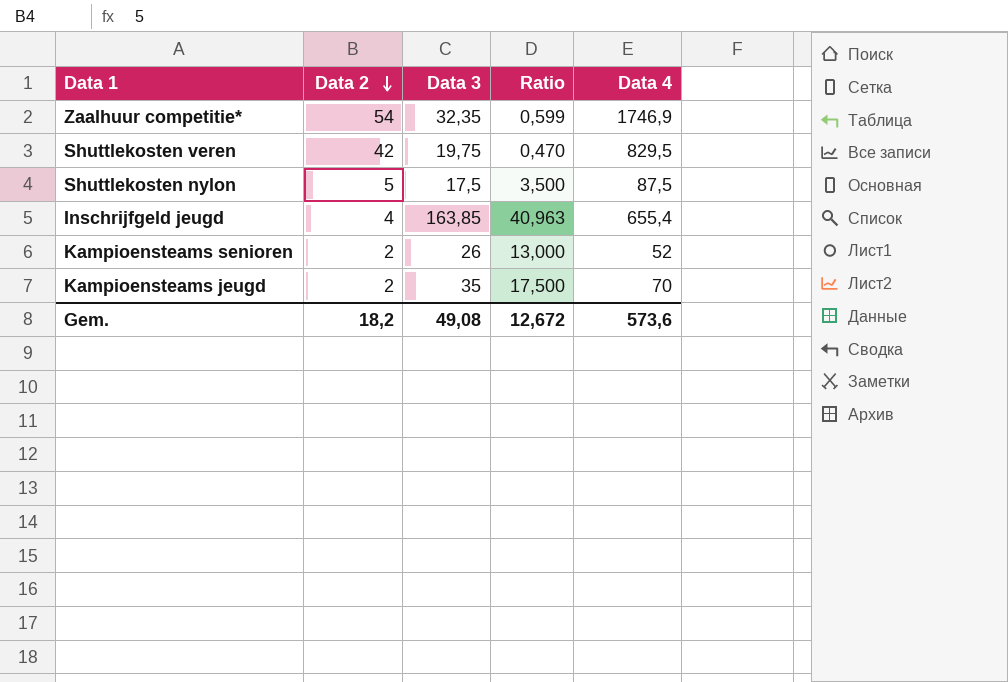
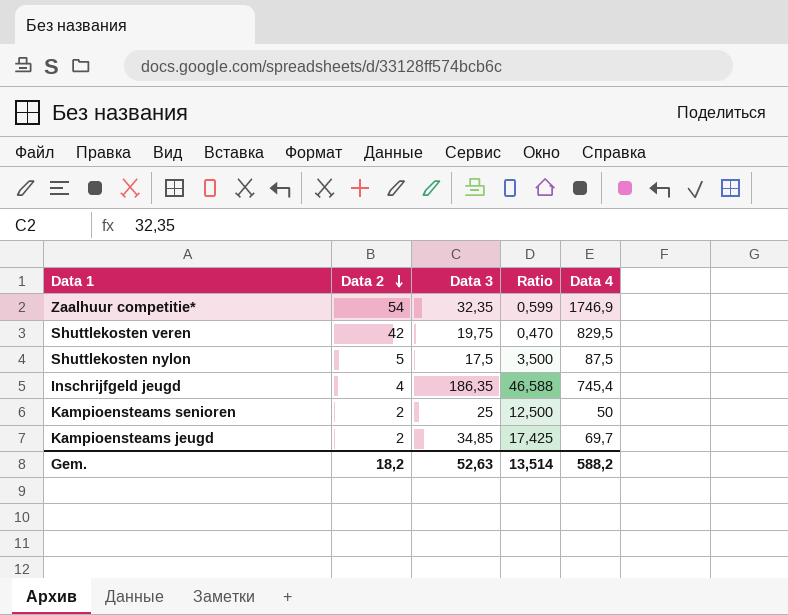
Inschrijfgeld jeugd | Data 3: 163,85 -> 186,35
Inschrijfgeld jeugd | Ratio: 40,963 -> 46,588
Inschrijfgeld jeugd | Data 4: 655,4 -> 745,4
Kampioensteams senioren | Data 3: 26 -> 25
Kampioensteams senioren | Ratio: 13,000 -> 12,500
Kampioensteams senioren | Data 4: 52 -> 50
Kampioensteams jeugd | Data 3: 35 -> 34,85
Kampioensteams jeugd | Ratio: 17,500 -> 17,425
Kampioensteams jeugd | Data 4: 70 -> 69,7
Gem. | Data 3: 49,08 -> 52,63
Gem. | Ratio: 12,672 -> 13,514
Gem. | Data 4: 573,6 -> 588,2

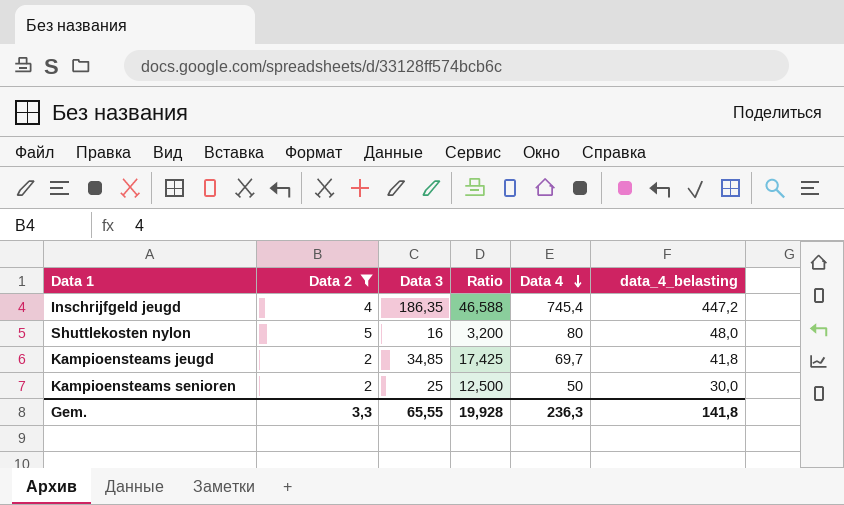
filter: none -> Data 2 <= 5
row order: Data 2 descending -> Data 4 descending
column data_4_belasting | formula: none -> [Data 4] * 0,6
Shuttlekosten nylon | Data 3: 17,5 -> 16
Shuttlekosten nylon | Ratio: 3,500 -> 3,200
Shuttlekosten nylon | Data 4: 87,5 -> 80
Gem. | Data 2: 18,2 -> 3,3
Gem. | Data 3: 52,63 -> 65,55
Gem. | Ratio: 13,514 -> 19,928
Gem. | Data 4: 588,2 -> 236,3

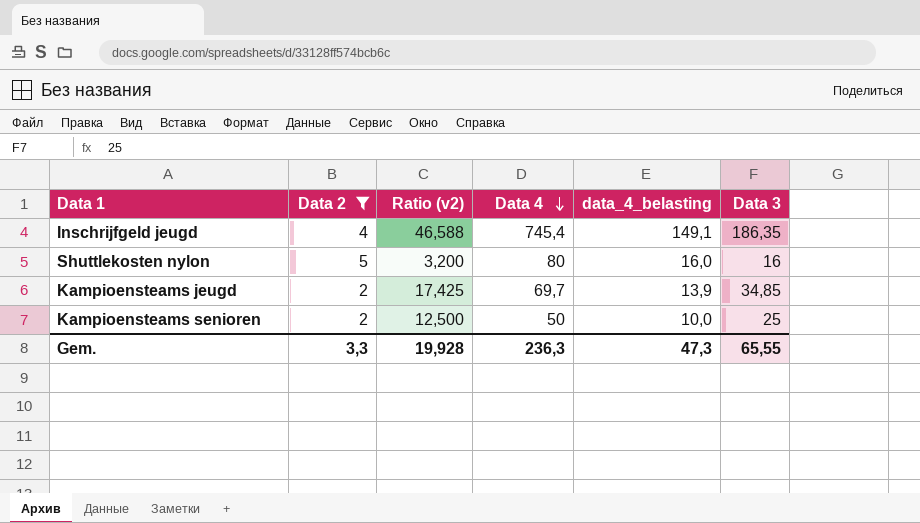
column name: Ratio -> Ratio (v2)
column data_4_belasting | formula: [Data 4] * 0,6 -> [Data 4] * 0,2
column Data 3 | position: 3 -> 6
Gem. | data_4_belasting: 141,8 -> 47,3

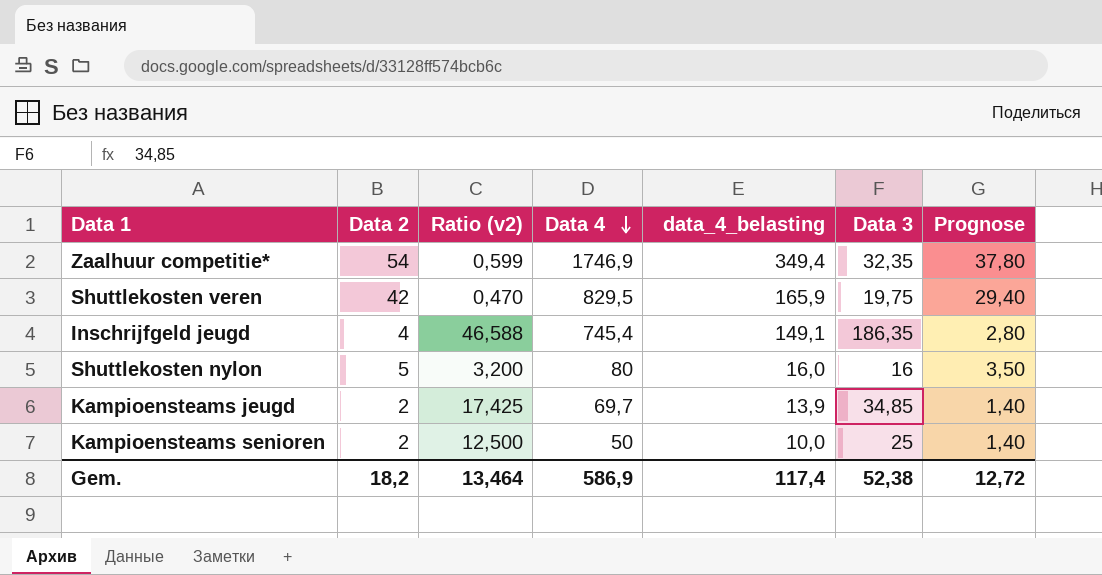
filter: Data 2 <= 5 -> none
column Prognose | formula: none -> [Data 2] * 0,7
Gem. | Data 2: 3,3 -> 18,2
Gem. | Ratio (v2): 19,928 -> 13,464
Gem. | Data 4: 236,3 -> 586,9
Gem. | data_4_belasting: 47,3 -> 117,4
Gem. | Data 3: 65,55 -> 52,38

